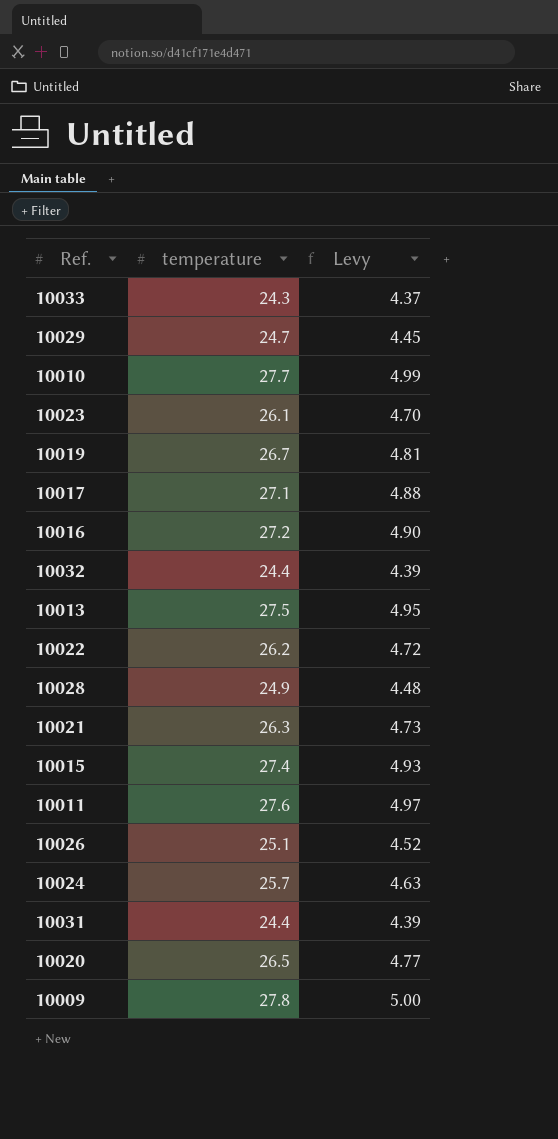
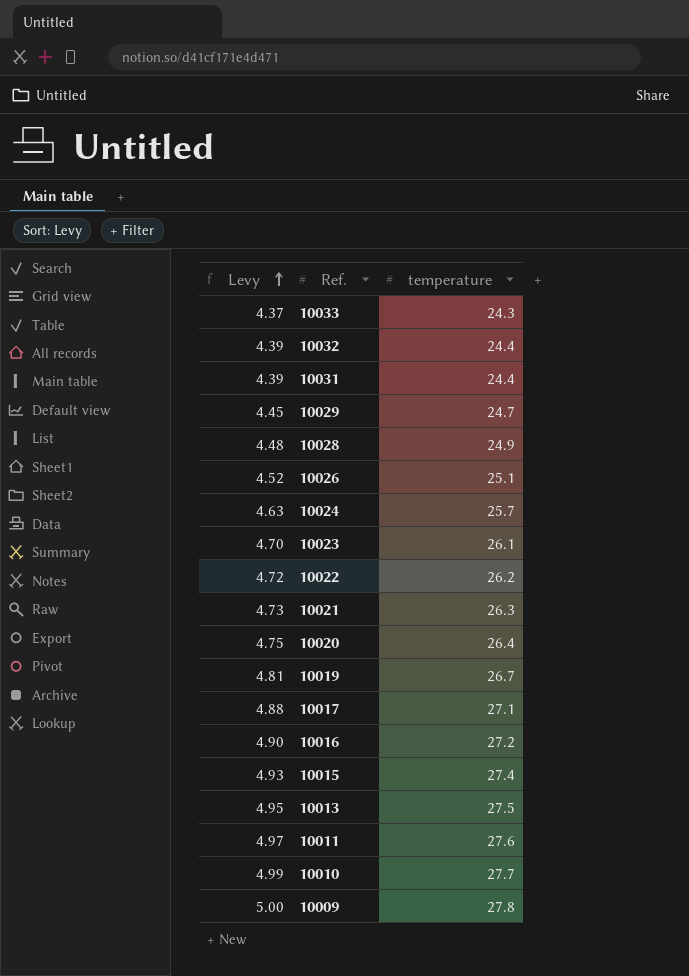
row order: none -> Levy ascending
column Levy | position: 3 -> 1
10020 | Levy: 4.77 -> 4.75
10020 | temperature: 26.5 -> 26.4

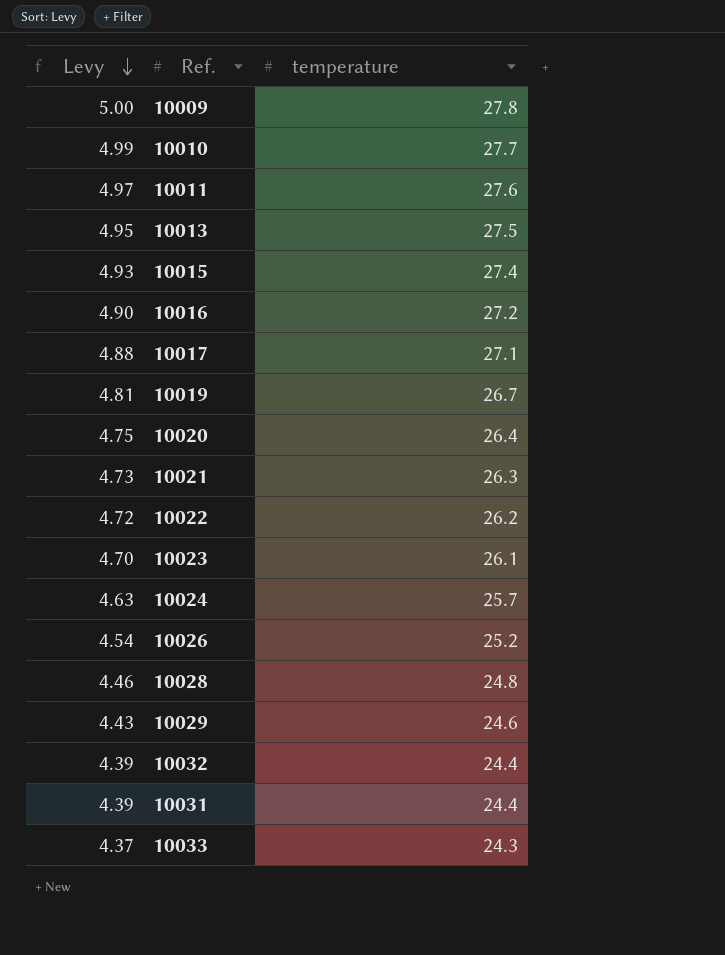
row order: Levy ascending -> Levy descending
10026 | Levy: 4.52 -> 4.54
10026 | temperature: 25.1 -> 25.2
10028 | Levy: 4.48 -> 4.46
10028 | temperature: 24.9 -> 24.8
10029 | Levy: 4.45 -> 4.43
10029 | temperature: 24.7 -> 24.6

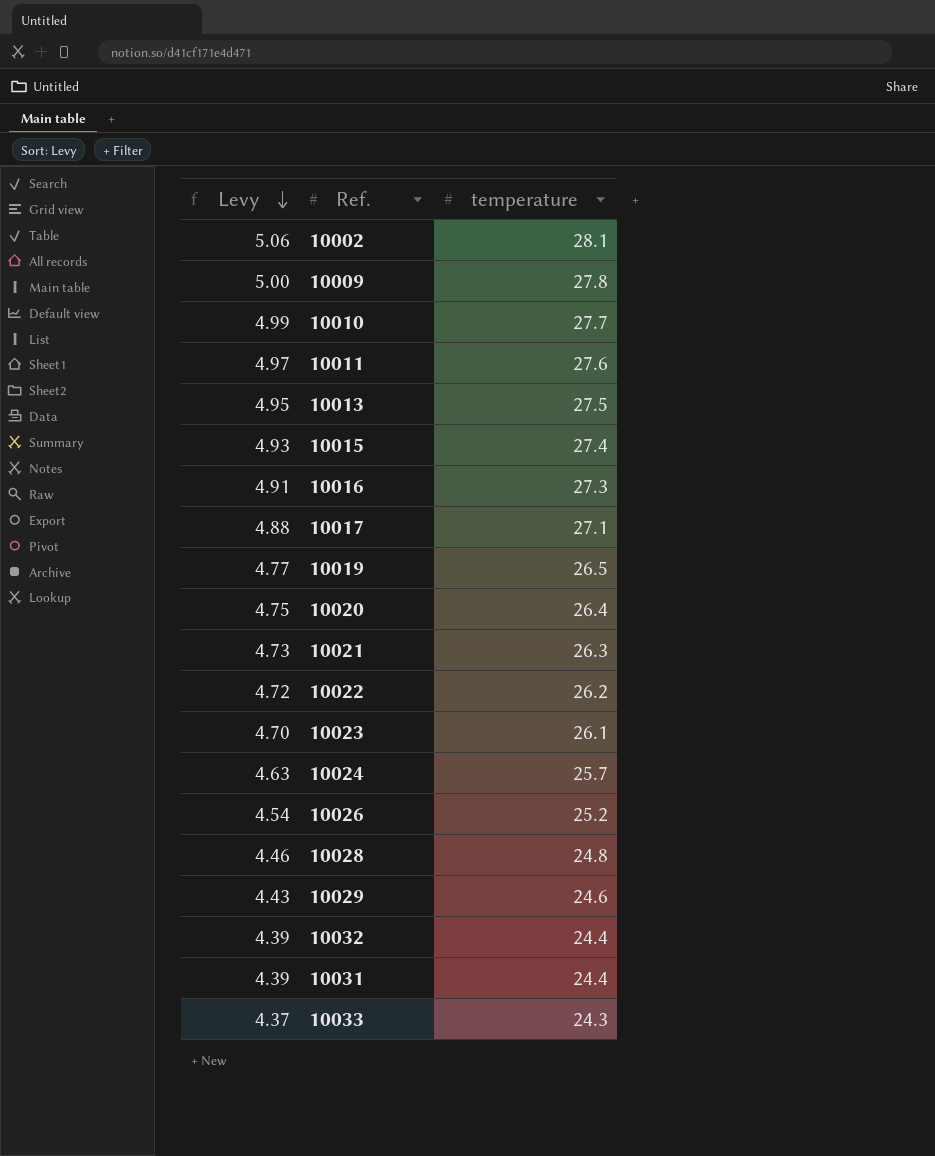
row 10002: none -> 5.06 | 28.1
10016 | Levy: 4.90 -> 4.91
10016 | temperature: 27.2 -> 27.3
10019 | Levy: 4.81 -> 4.77
10019 | temperature: 26.7 -> 26.5

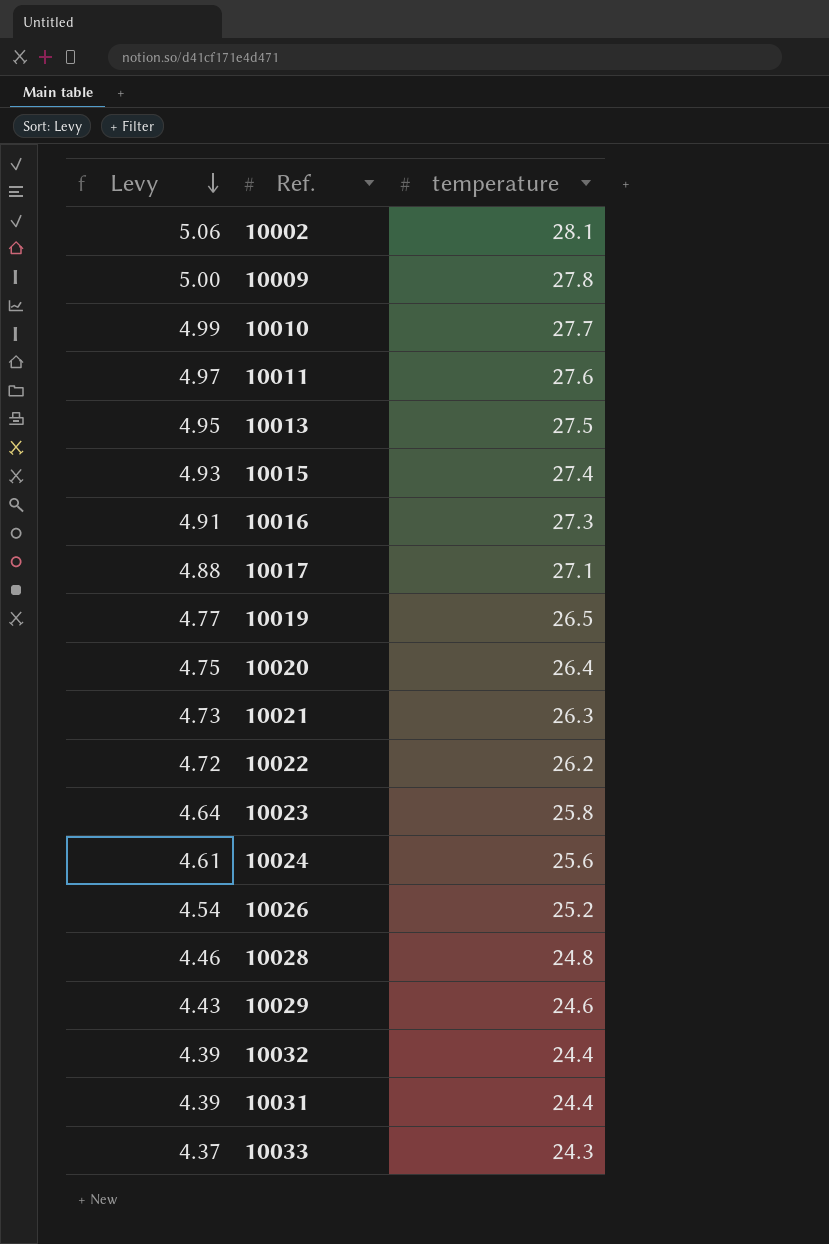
10023 | Levy: 4.70 -> 4.64
10023 | temperature: 26.1 -> 25.8
10024 | Levy: 4.63 -> 4.61
10024 | temperature: 25.7 -> 25.6

